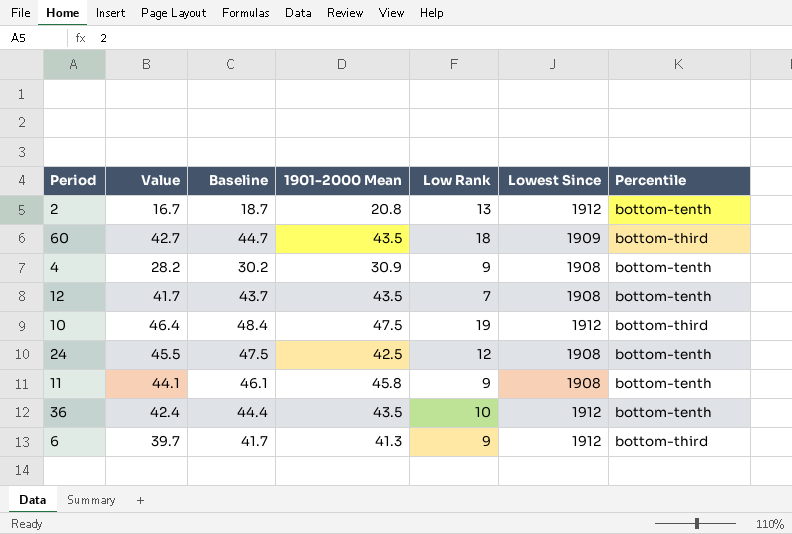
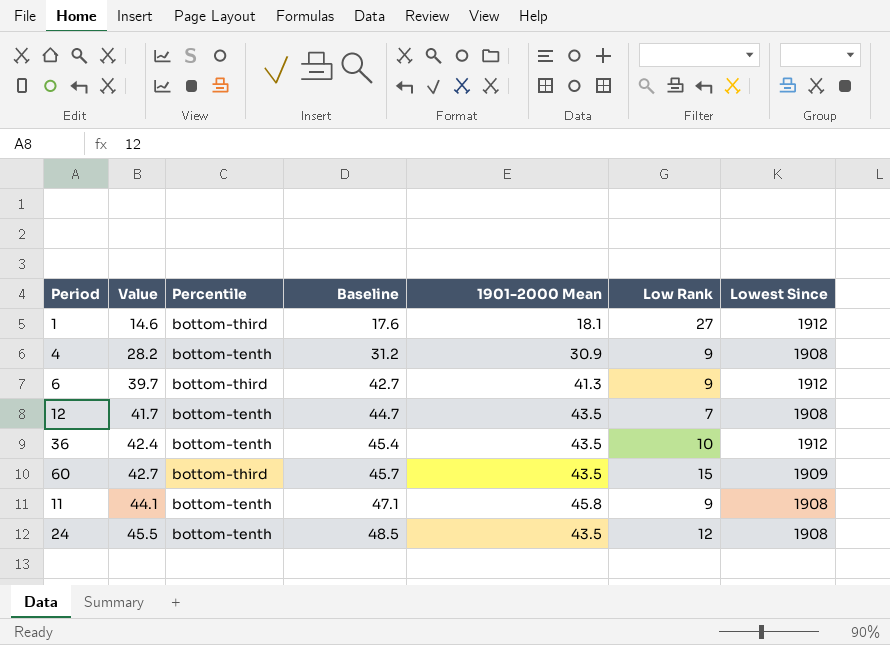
row order: none -> Value ascending
column Percentile | position: 7 -> 3
column Baseline | formula: [Value] + 2 -> [Value] + 3
row 2: 16.7 | 18.7 | 20.8 | 13 | 1912 | bottom-tenth -> none
row 10: 46.4 | 48.4 | 47.5 | 19 | 1912 | bottom-third -> none
row 1: none -> 14.6 | bottom-third | 17.6 | 18.1 | 27 | 1912
60 | Low Rank: 18 -> 15
24 | 1901-2000 Mean: 42.5 -> 43.5

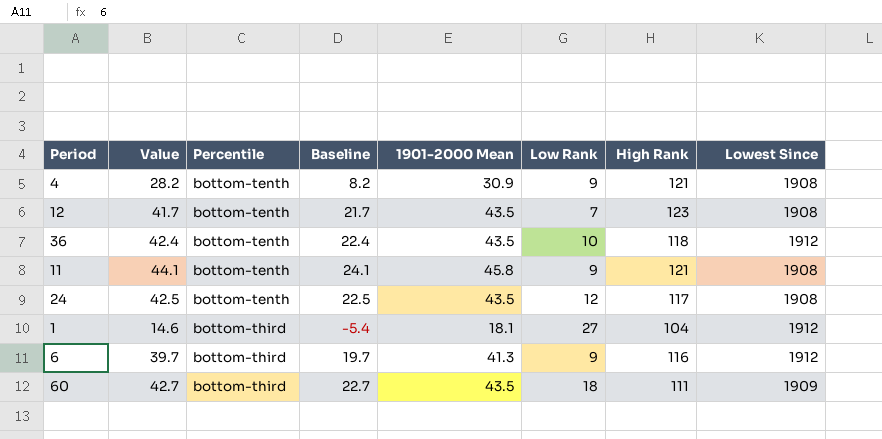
row order: Value ascending -> Percentile ascending
column Baseline | formula: [Value] + 3 -> [Value] - 20
column High Rank | position: none -> 7
24 | Value: 45.5 -> 42.5
60 | Low Rank: 15 -> 18

